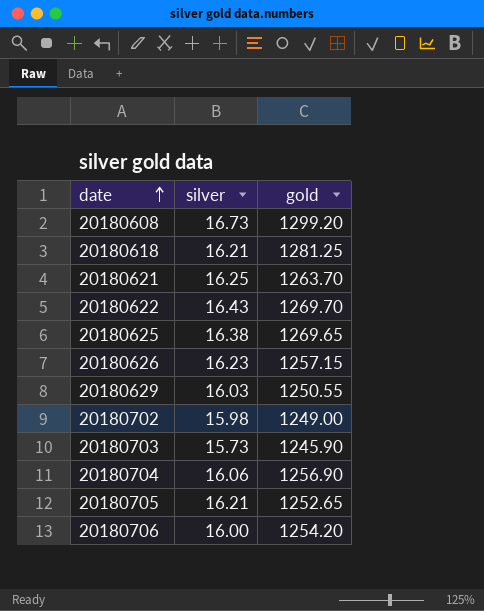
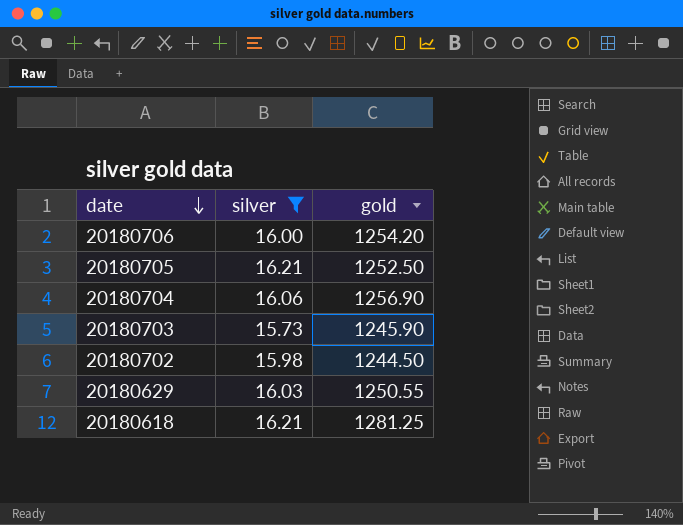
filter: none -> silver <= 16.21
row order: date ascending -> date descending
20180705 | gold: 1252.65 -> 1252.50
20180702 | gold: 1249.00 -> 1244.50

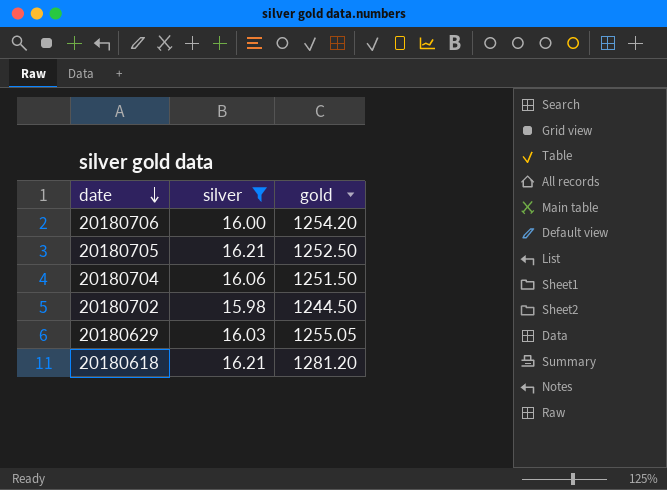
row 20180703: 15.73 | 1245.90 -> none
20180704 | gold: 1256.90 -> 1251.50
20180629 | gold: 1250.55 -> 1255.05
20180618 | gold: 1281.25 -> 1281.20

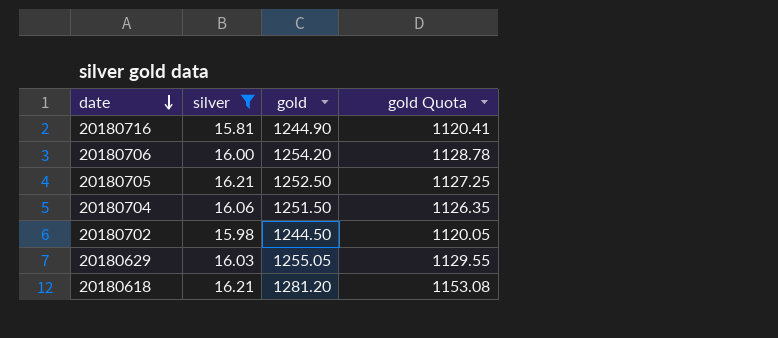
column gold Quota | formula: none -> [gold] * 0.9
row 20180716: none -> 15.81 | 1244.90 | 1120.41

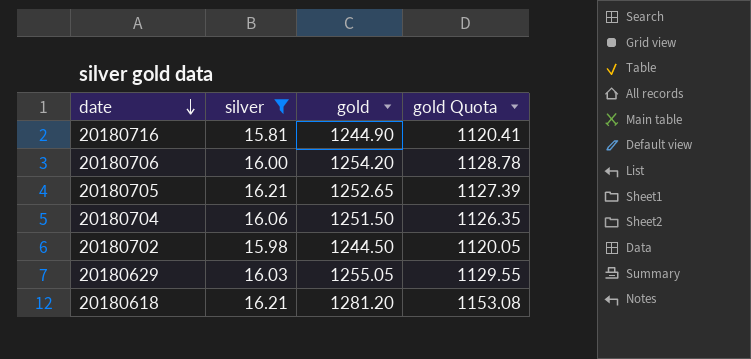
20180705 | gold: 1252.50 -> 1252.65
20180705 | gold Quota: 1127.25 -> 1127.39

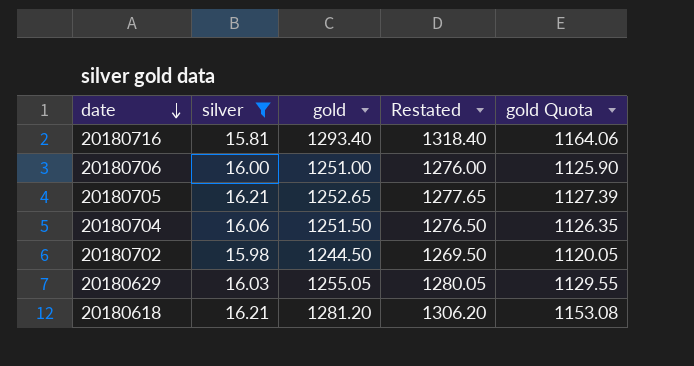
column Restated | formula: none -> [gold] + 25
20180716 | gold: 1244.90 -> 1293.40
20180716 | gold Quota: 1120.41 -> 1164.06
20180706 | gold: 1254.20 -> 1251.00
20180706 | gold Quota: 1128.78 -> 1125.90

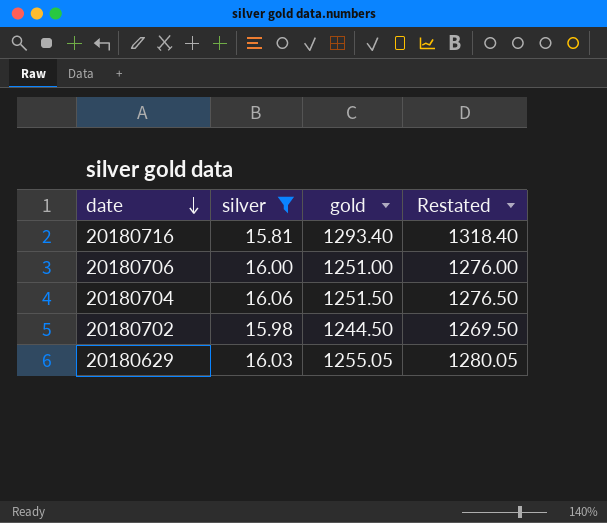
column gold Quota | formula: [gold] * 0.9 -> none
row 20180705: 16.21 | 1252.65 | 1277.65 | 1127.39 -> none
row 20180618: 16.21 | 1281.20 | 1306.20 | 1153.08 -> none

